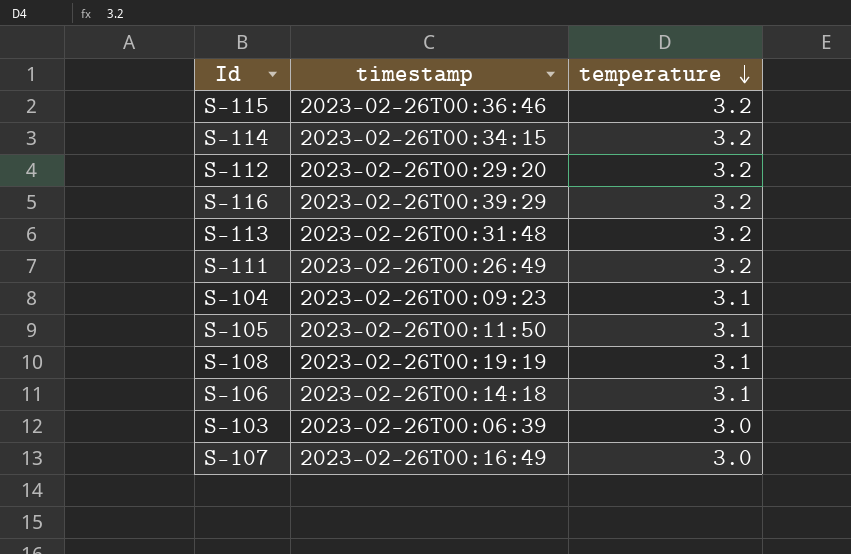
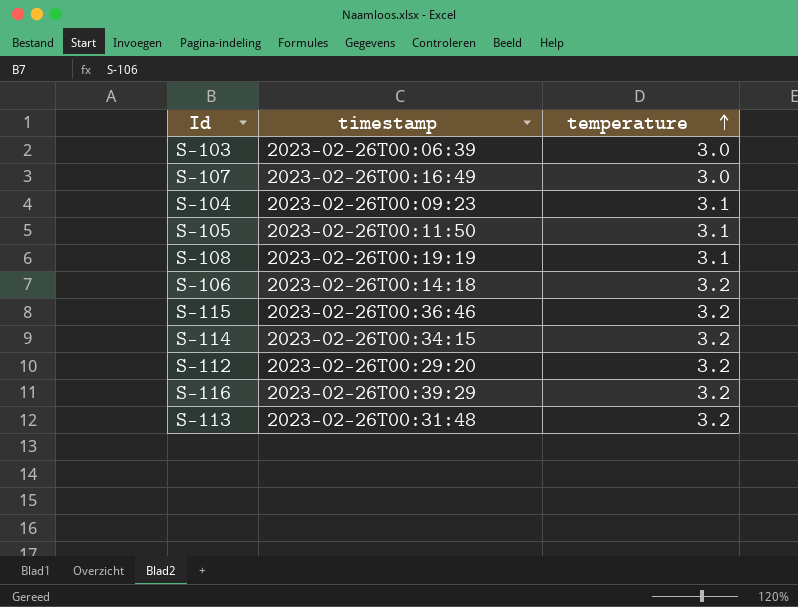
row order: temperature descending -> temperature ascending
row S-111: 2023-02-26T00:26:49 | 3.2 -> none
S-106 | temperature: 3.1 -> 3.2

